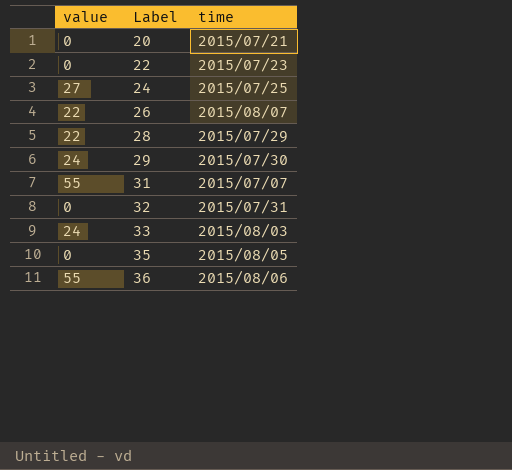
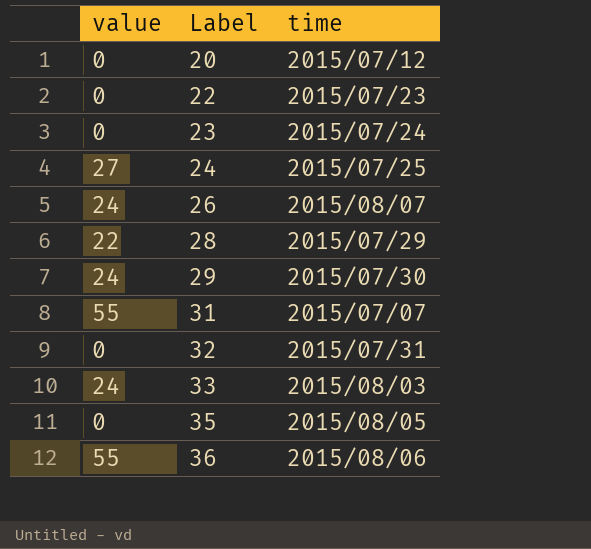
20 | time: 2015/07/21 -> 2015/07/12
row 23: none -> 0 | 2015/07/24
26 | value: 22 -> 24

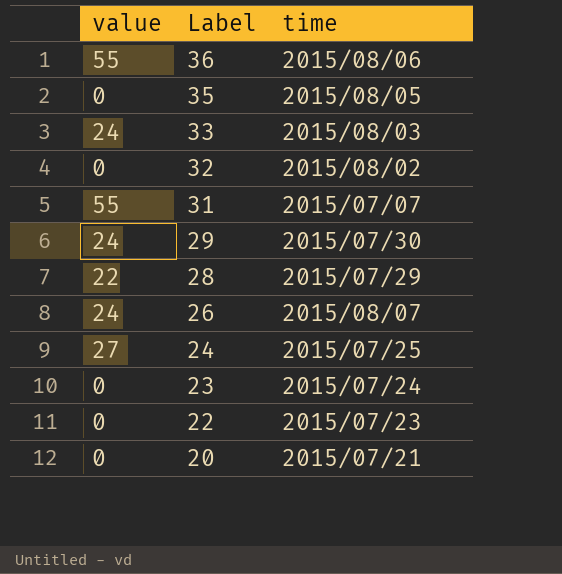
row order: Label ascending -> Label descending
32 | time: 2015/07/31 -> 2015/08/02
20 | time: 2015/07/12 -> 2015/07/21

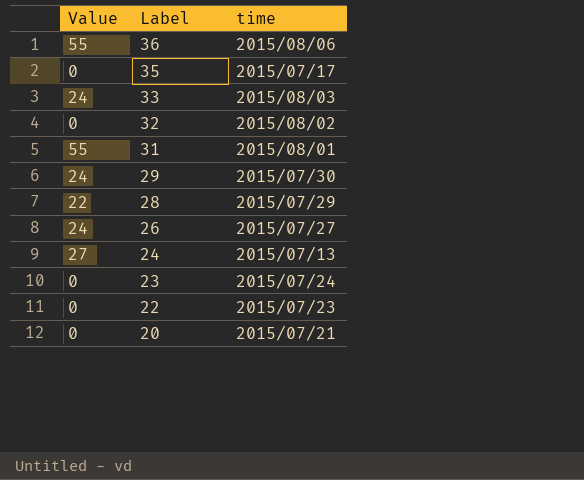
column name: value -> Value
35 | time: 2015/08/05 -> 2015/07/17
31 | time: 2015/07/07 -> 2015/08/01
26 | time: 2015/08/07 -> 2015/07/27
24 | time: 2015/07/25 -> 2015/07/13

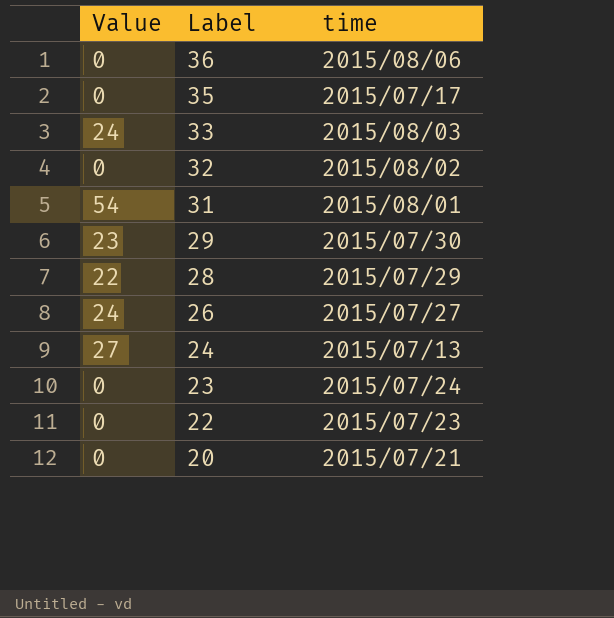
36 | Value: 55 -> 0
31 | Value: 55 -> 54
29 | Value: 24 -> 23

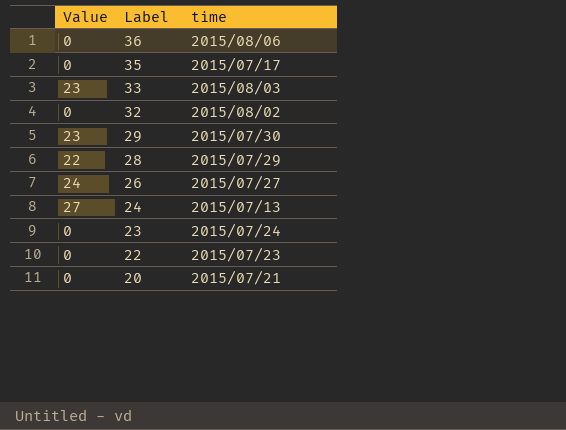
row 31: 54 | 2015/08/01 -> none
33 | Value: 24 -> 23

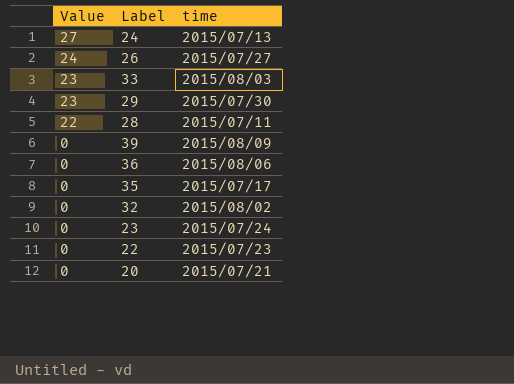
row order: Label descending -> Value descending
28 | time: 2015/07/29 -> 2015/07/11
row 39: none -> 0 | 2015/08/09

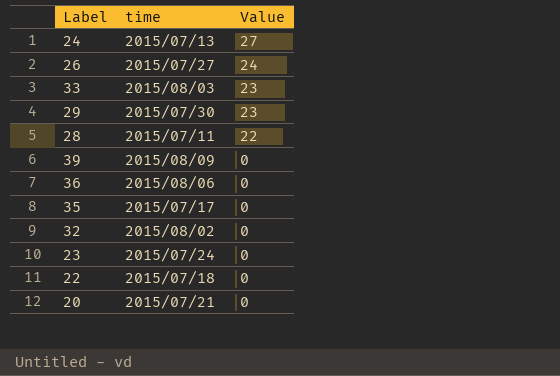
column Value | position: 1 -> 3
22 | time: 2015/07/23 -> 2015/07/18

